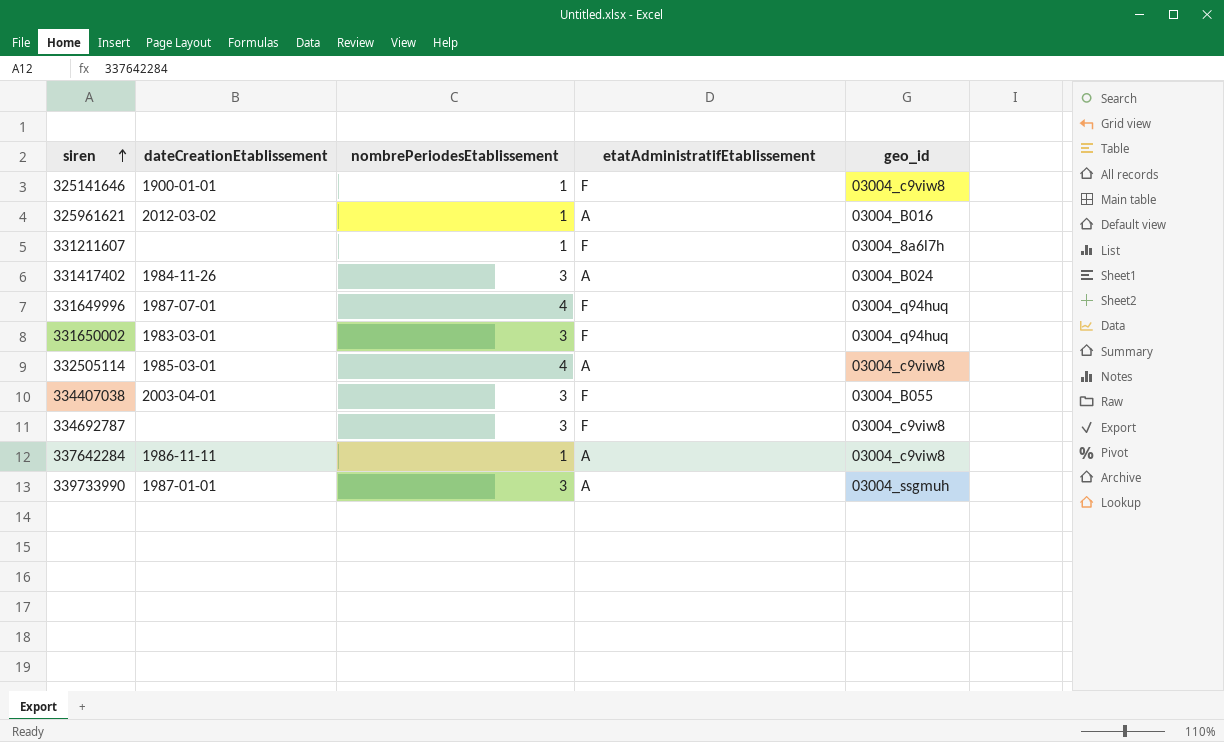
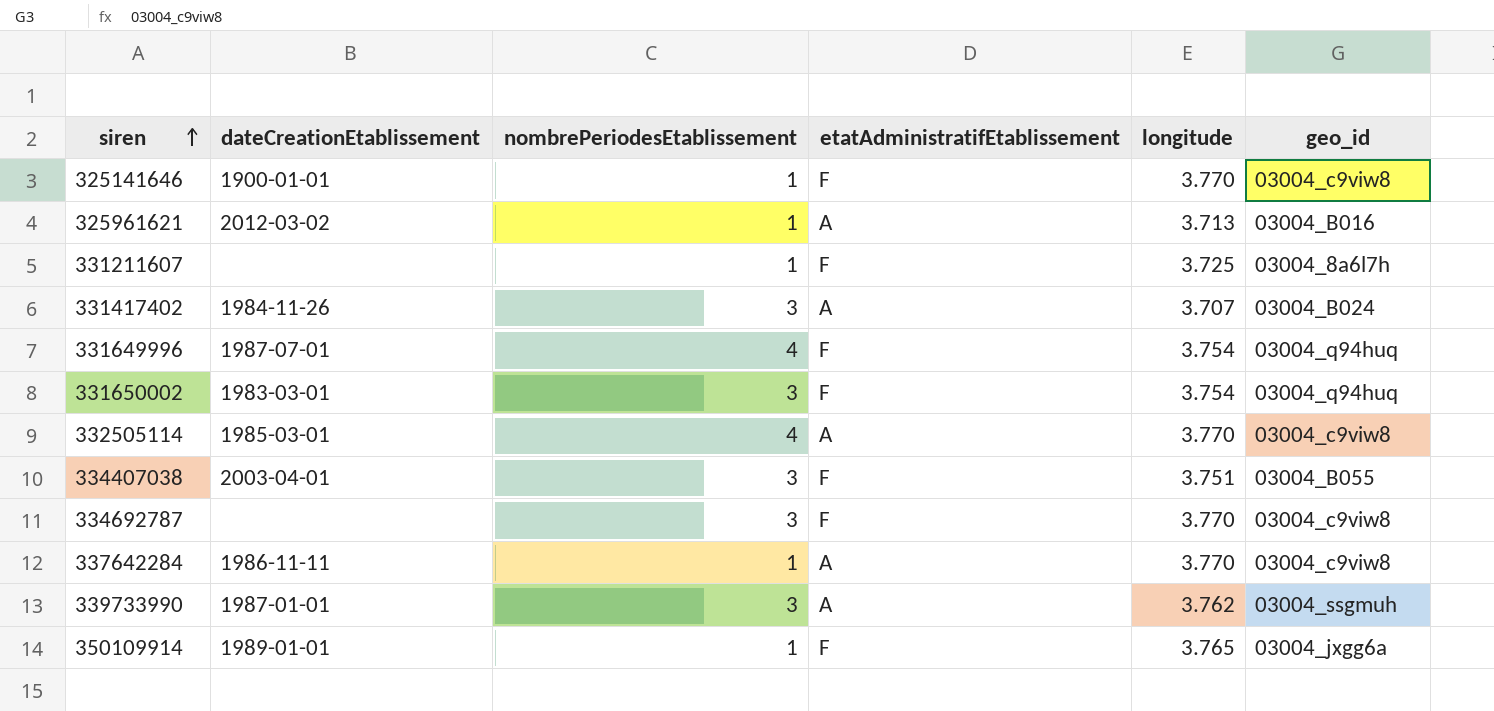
column longitude | position: none -> 5
row 350109914: none -> 1989-01-01 | 1 | F | 3.765 | 03004_jxgg6a

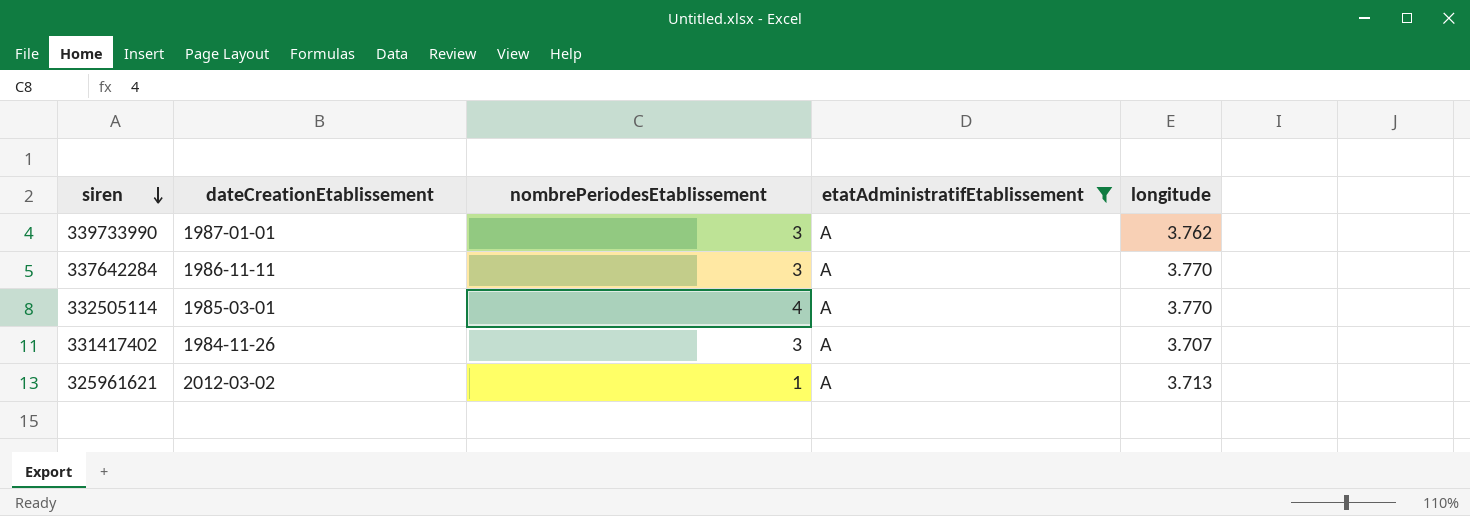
filter: none -> etatAdministratifEtablissement = A
row order: siren ascending -> siren descending
column geo_id | position: 6 -> none
337642284 | nombrePeriodesEtablissement: 1 -> 3

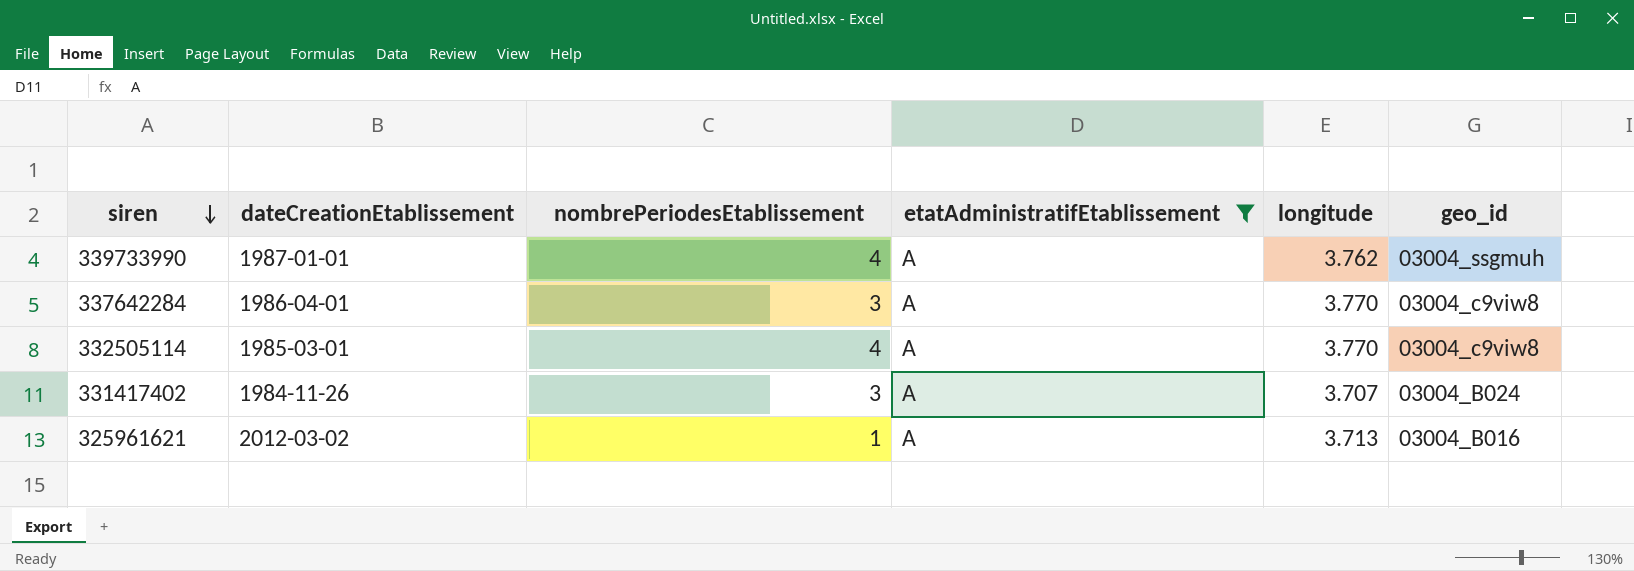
column geo_id | position: none -> 6
339733990 | nombrePeriodesEtablissement: 3 -> 4
337642284 | dateCreationEtablissement: 1986-11-11 -> 1986-04-01

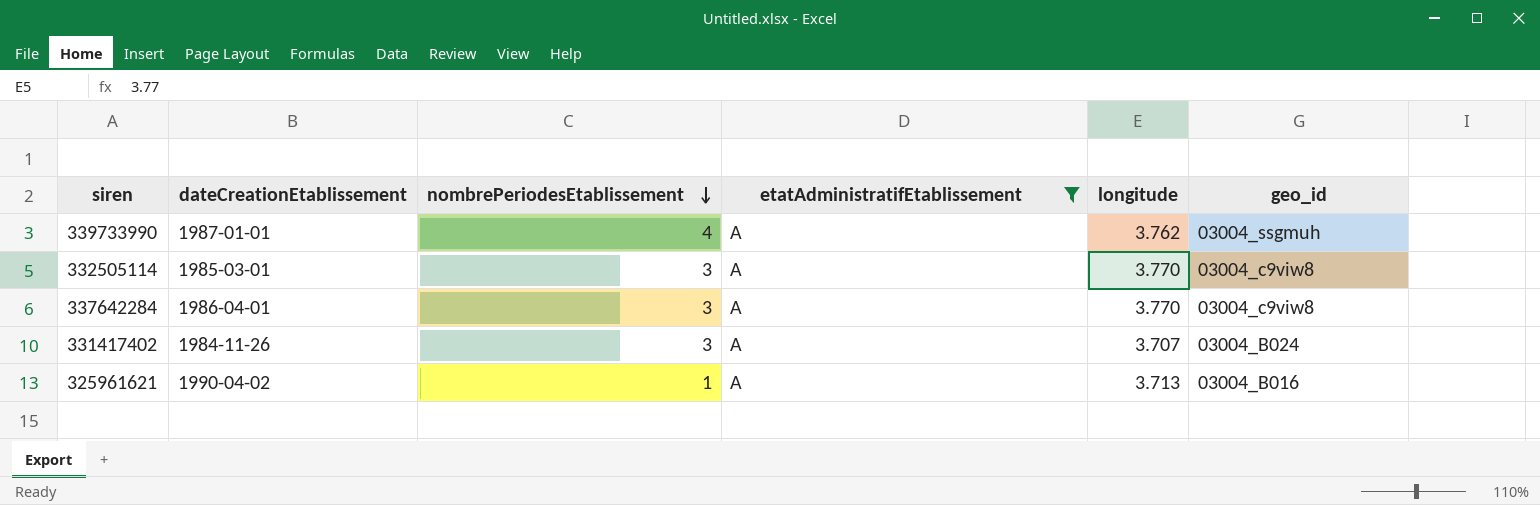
row order: siren descending -> nombrePeriodesEtablissement descending
332505114 | nombrePeriodesEtablissement: 4 -> 3
325961621 | dateCreationEtablissement: 2012-03-02 -> 1990-04-02

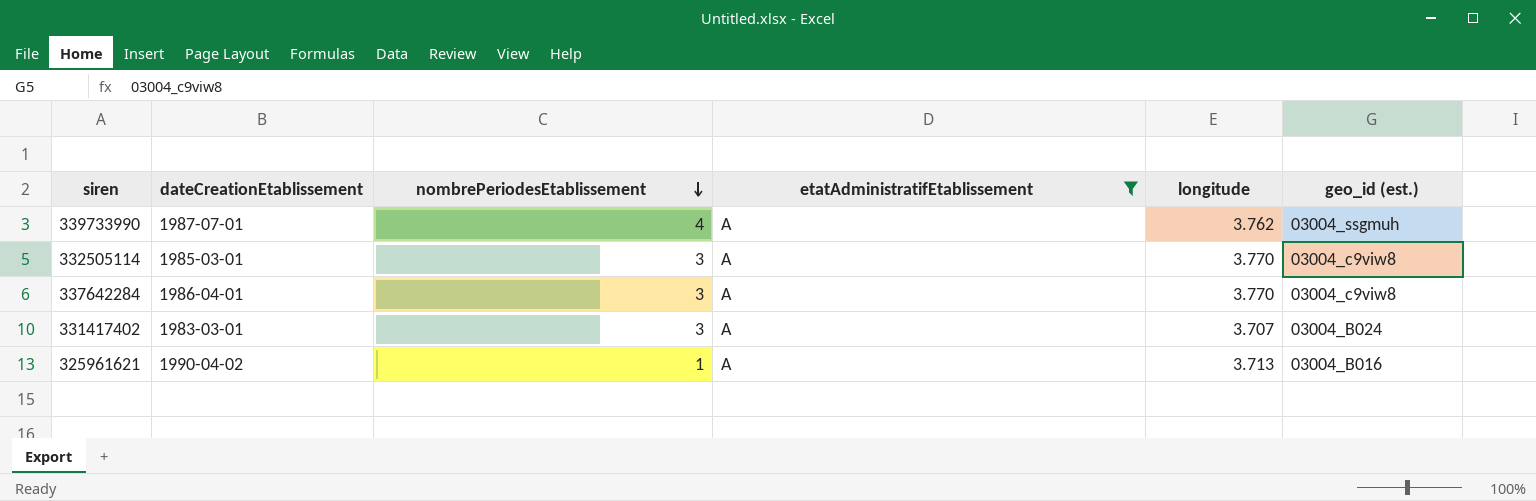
column name: geo_id -> geo_id (est.)
339733990 | dateCreationEtablissement: 1987-01-01 -> 1987-07-01
331417402 | dateCreationEtablissement: 1984-11-26 -> 1983-03-01

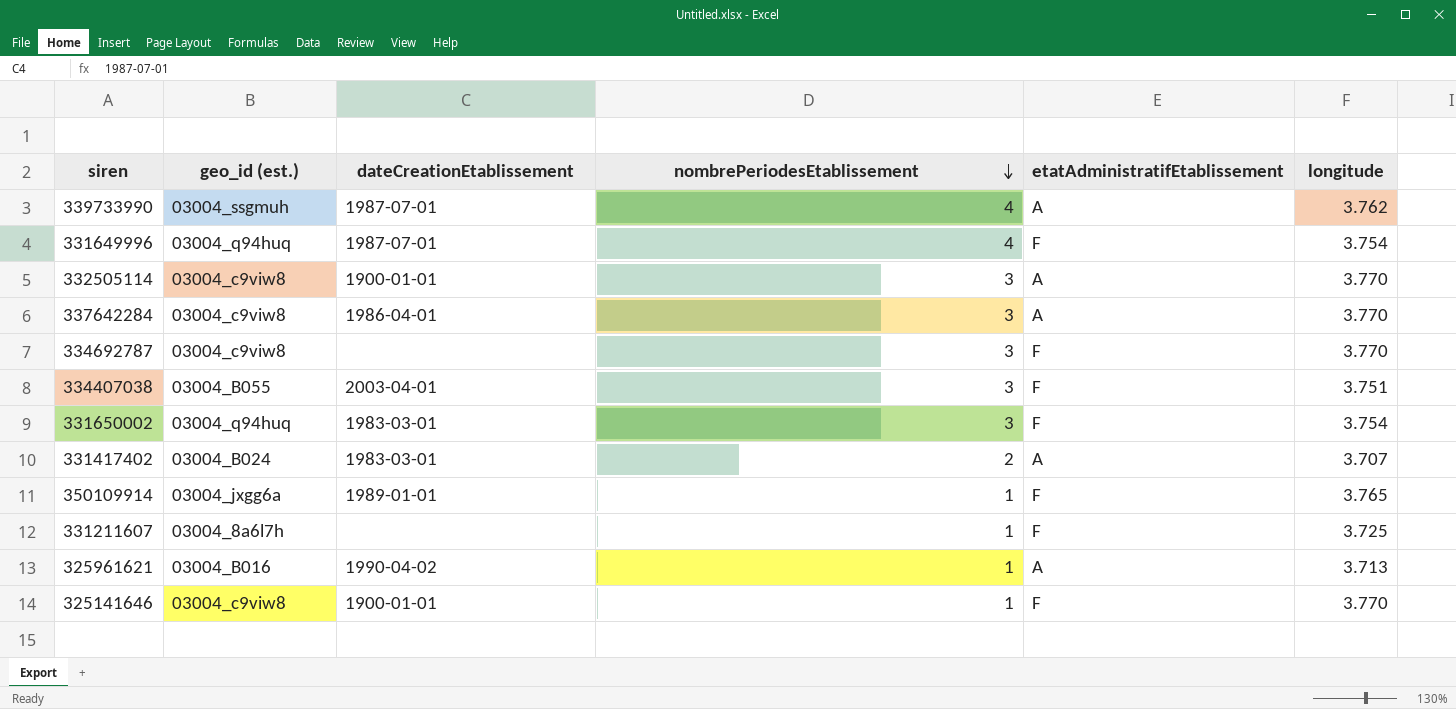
filter: etatAdministratifEtablissement = A -> none
column geo_id (est.) | position: 6 -> 2
332505114 | dateCreationEtablissement: 1985-03-01 -> 1900-01-01
331417402 | nombrePeriodesEtablissement: 3 -> 2

